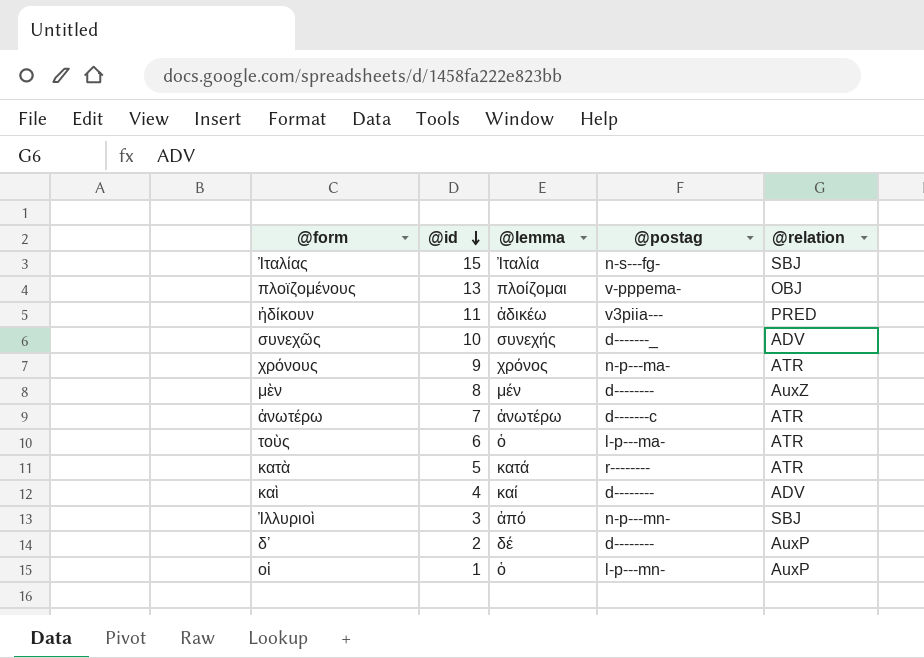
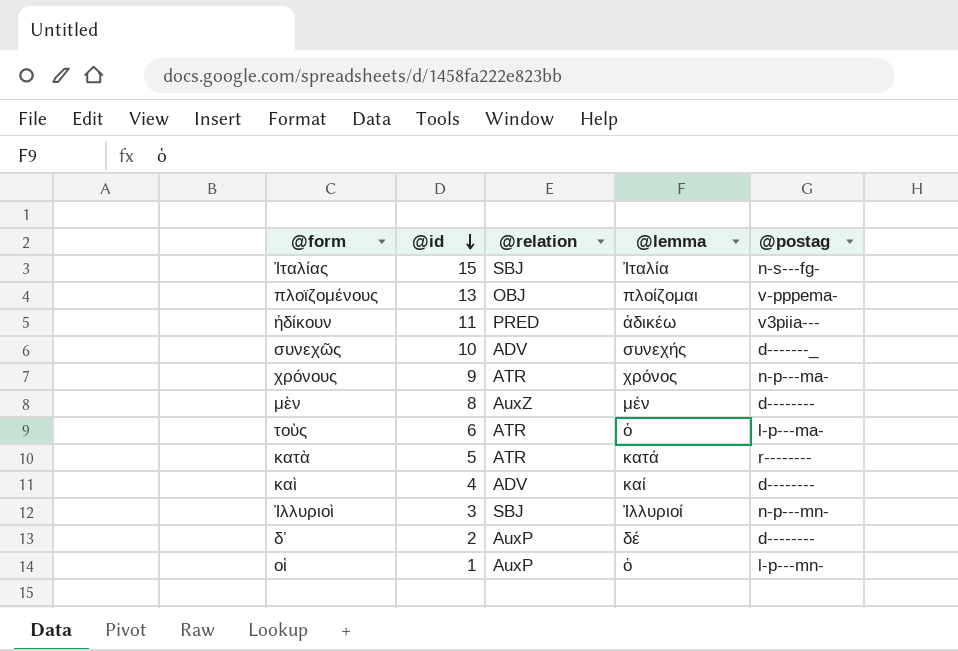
column @relation | position: 5 -> 3
row ἀνωτέρω: 7 | ἀνωτέρω | d-------c | ATR -> none
Ἰλλυριοὶ | @lemma: ἀπό -> Ἰλλυριοί

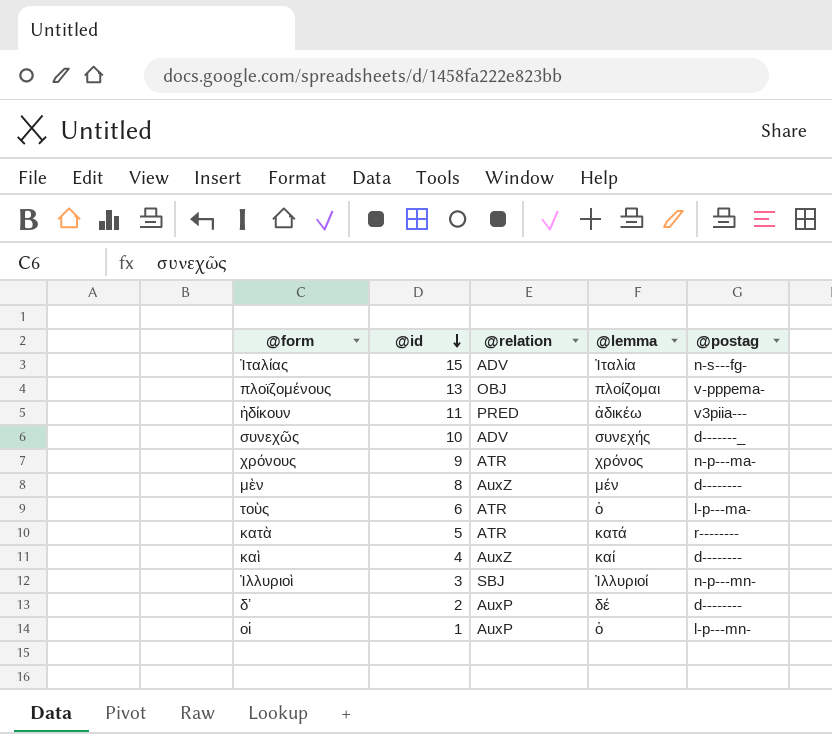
Ἰταλίας | @relation: SBJ -> ADV
καὶ | @relation: ADV -> AuxZ

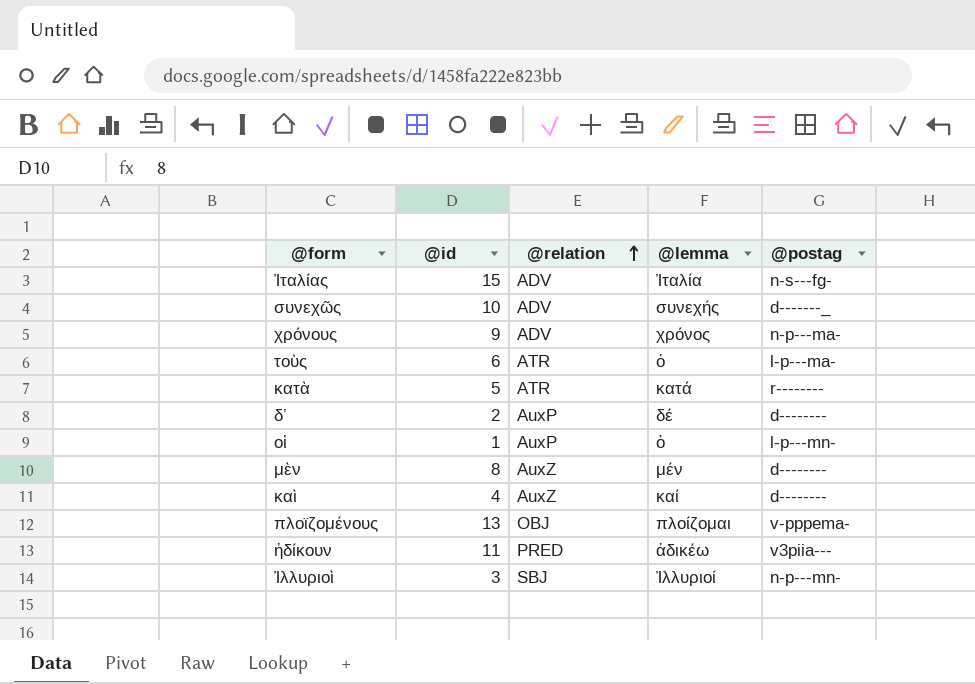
row order: @id descending -> @relation ascending
χρόνους | @relation: ATR -> ADV

